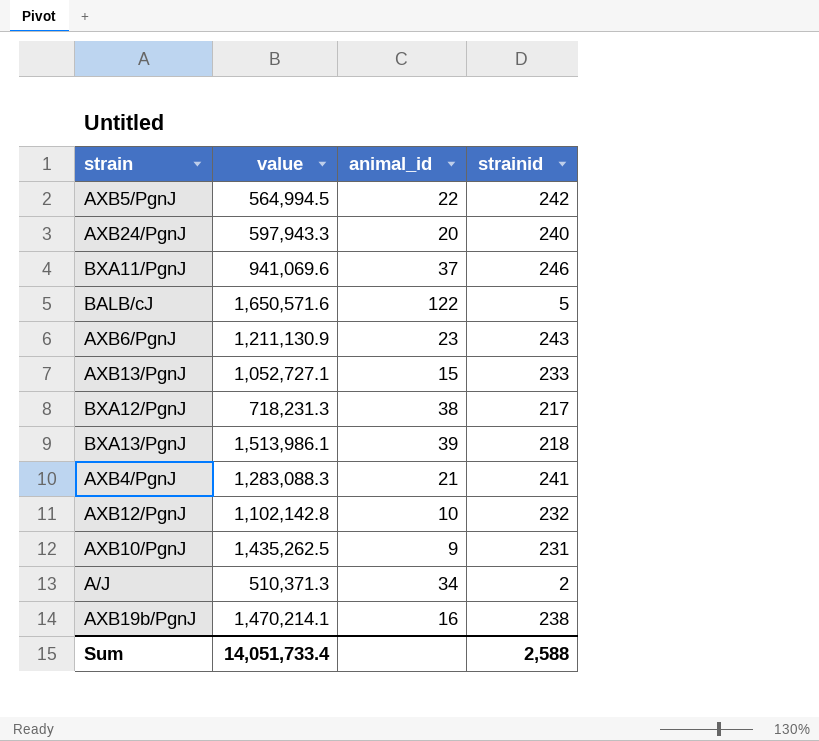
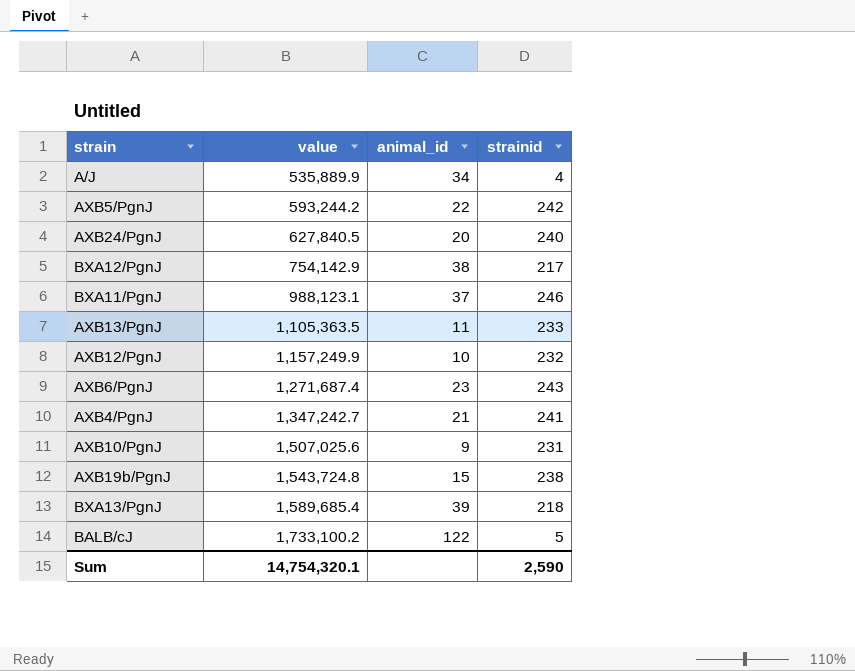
row order: none -> value ascending
A/J | value: 510,371.3 -> 535,889.9
A/J | strainid: 2 -> 4
AXB5/PgnJ | value: 564,994.5 -> 593,244.2
AXB24/PgnJ | value: 597,943.3 -> 627,840.5
BXA12/PgnJ | value: 718,231.3 -> 754,142.9
BXA11/PgnJ | value: 941,069.6 -> 988,123.1
AXB13/PgnJ | value: 1,052,727.1 -> 1,105,363.5
AXB13/PgnJ | animal_id: 15 -> 11
AXB12/PgnJ | value: 1,102,142.8 -> 1,157,249.9
AXB6/PgnJ | value: 1,211,130.9 -> 1,271,687.4
AXB4/PgnJ | value: 1,283,088.3 -> 1,347,242.7
AXB10/PgnJ | value: 1,435,262.5 -> 1,507,025.6
AXB19b/PgnJ | value: 1,470,214.1 -> 1,543,724.8
AXB19b/PgnJ | animal_id: 16 -> 15
BXA13/PgnJ | value: 1,513,986.1 -> 1,589,685.4
BALB/cJ | value: 1,650,571.6 -> 1,733,100.2
Sum | value: 14,051,733.4 -> 14,754,320.1
Sum | strainid: 2,588 -> 2,590

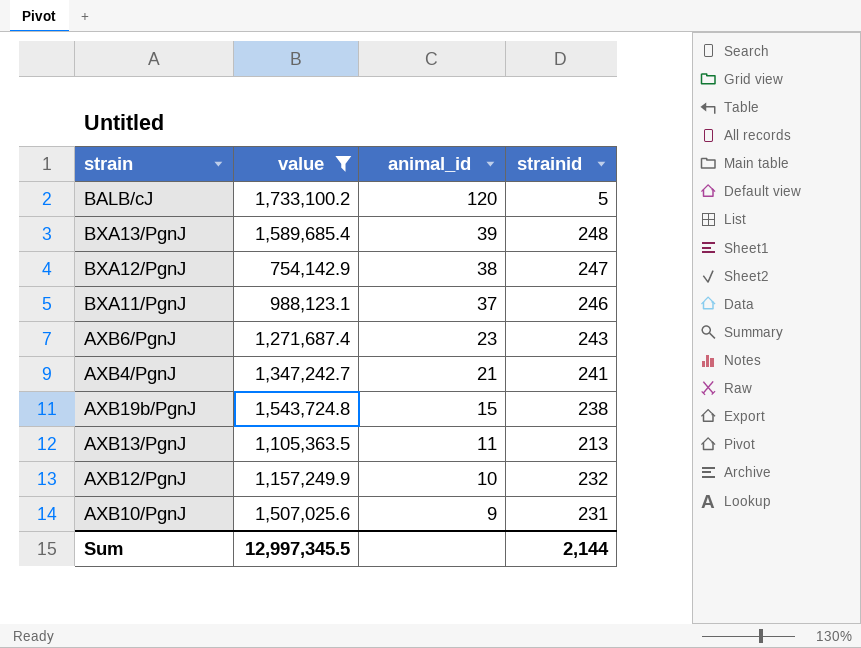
filter: none -> value >= 754,142.9
row order: value ascending -> animal_id descending
BALB/cJ | animal_id: 122 -> 120
BXA13/PgnJ | strainid: 218 -> 248
BXA12/PgnJ | strainid: 217 -> 247
AXB13/PgnJ | strainid: 233 -> 213
Sum | value: 14,754,320.1 -> 12,997,345.5
Sum | strainid: 2,590 -> 2,144

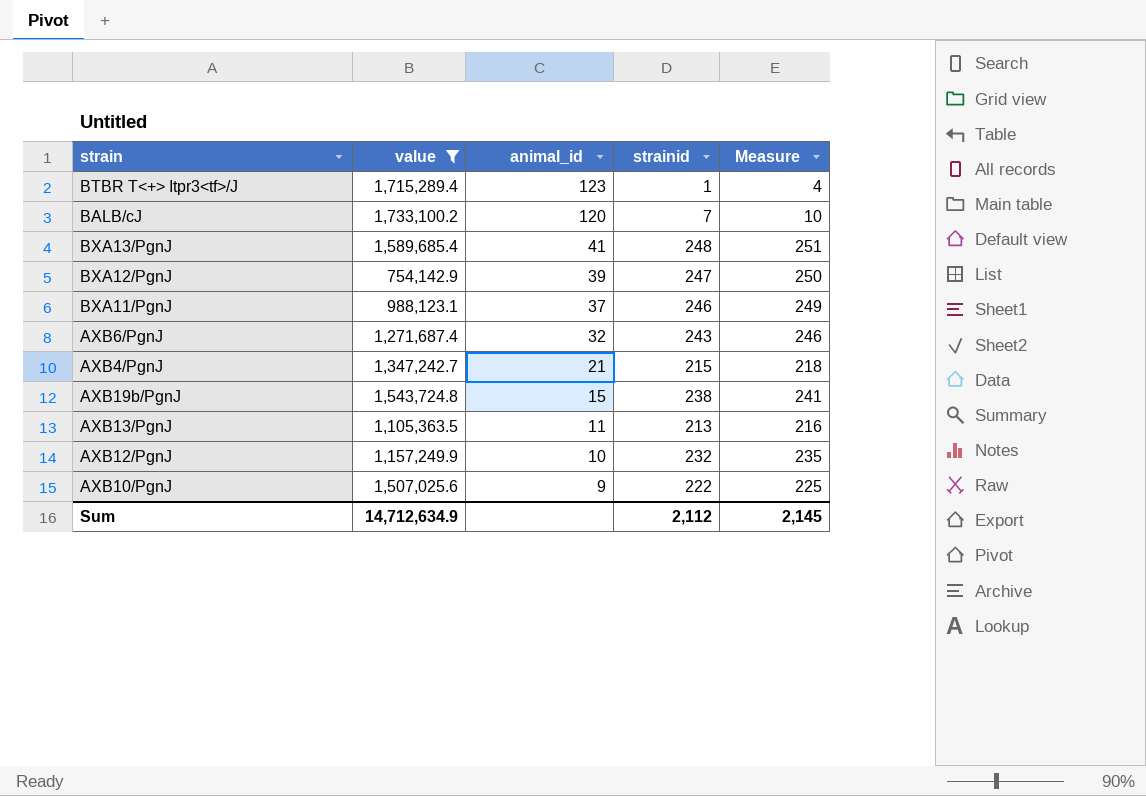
column Measure | formula: none -> [strainid] + 3
row BTBR T<+> Itpr3<tf>/J: none -> 1,715,289.4 | 123 | 1 | 4
BALB/cJ | strainid: 5 -> 7
BXA13/PgnJ | animal_id: 39 -> 41
BXA12/PgnJ | animal_id: 38 -> 39
AXB6/PgnJ | animal_id: 23 -> 32
AXB4/PgnJ | strainid: 241 -> 215
AXB10/PgnJ | strainid: 231 -> 222
Sum | value: 12,997,345.5 -> 14,712,634.9
Sum | strainid: 2,144 -> 2,112

